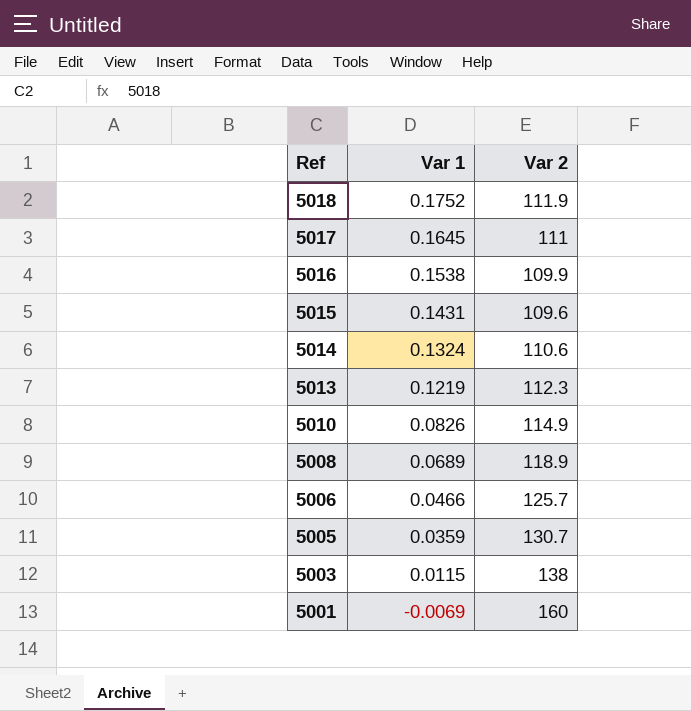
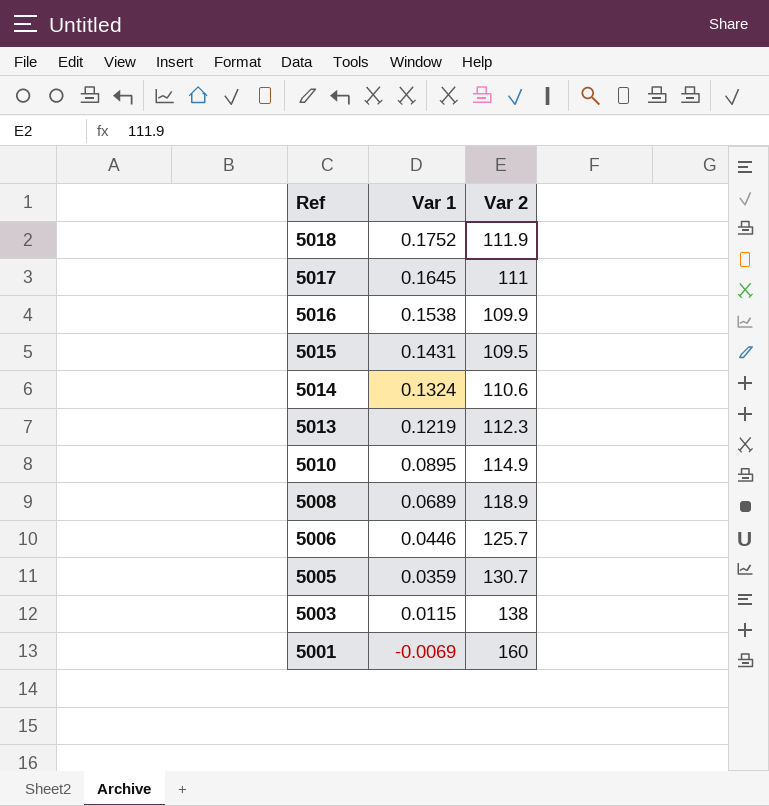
5015 | Var 2: 109.6 -> 109.5
5010 | Var 1: 0.0826 -> 0.0895
5006 | Var 1: 0.0466 -> 0.0446

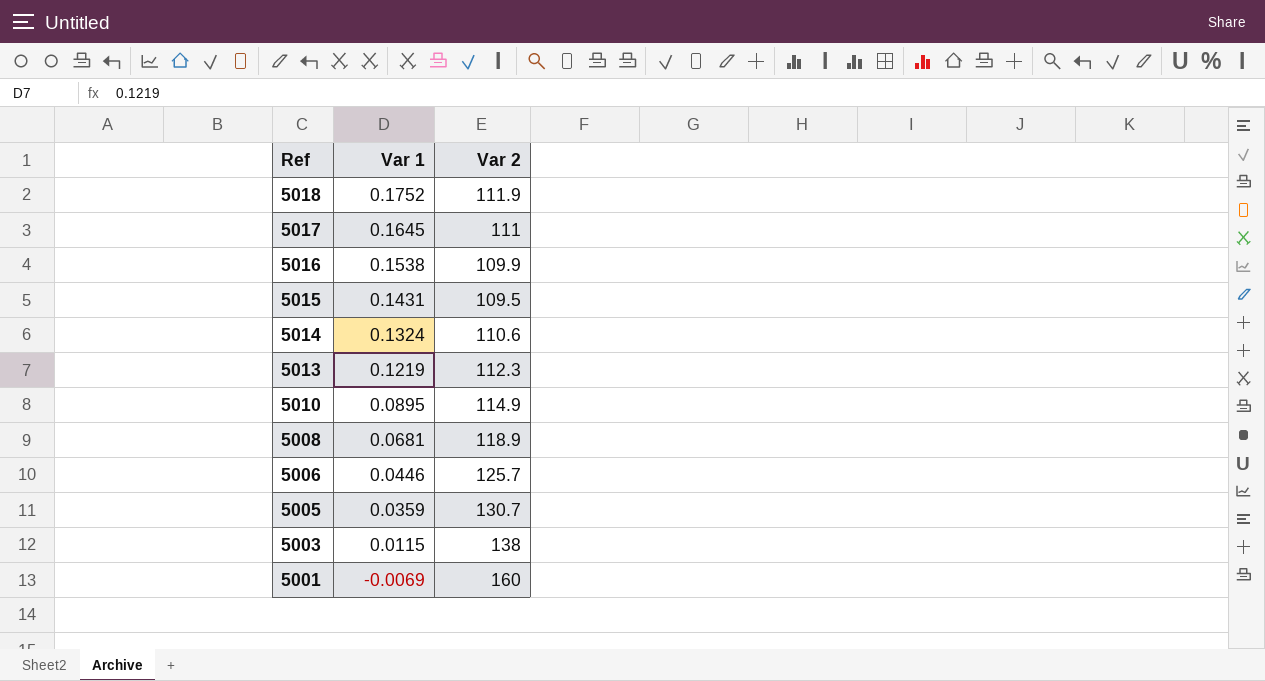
5008 | Var 1: 0.0689 -> 0.0681

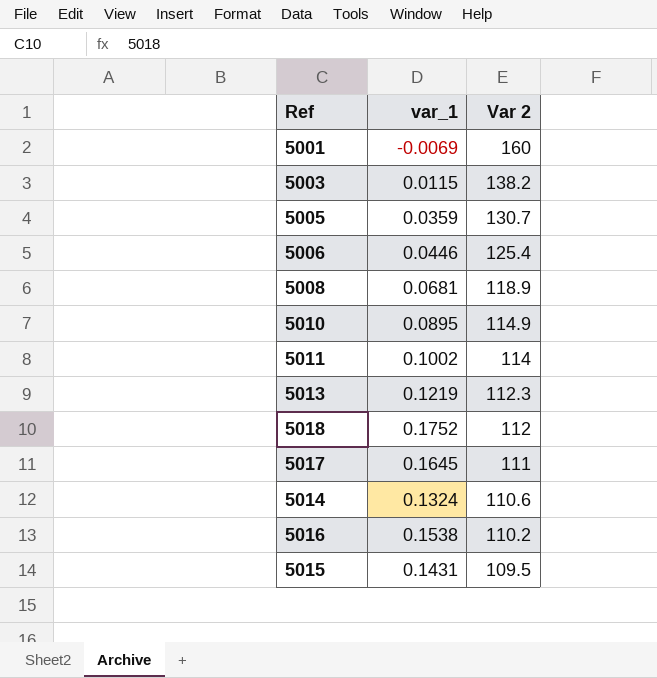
row order: Ref descending -> Var 2 descending
column name: Var 1 -> var_1
5003 | Var 2: 138 -> 138.2
5006 | Var 2: 125.7 -> 125.4
row 5011: none -> 0.1002 | 114
5018 | Var 2: 111.9 -> 112
5016 | Var 2: 109.9 -> 110.2

